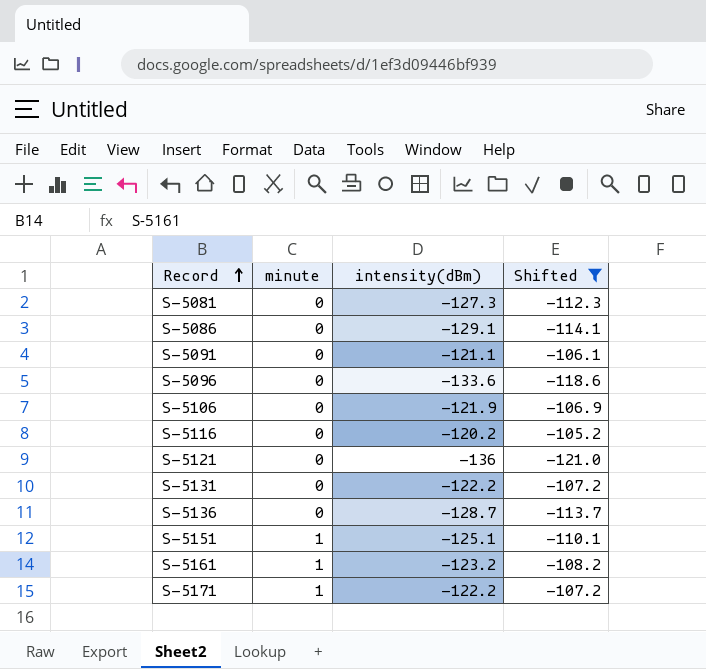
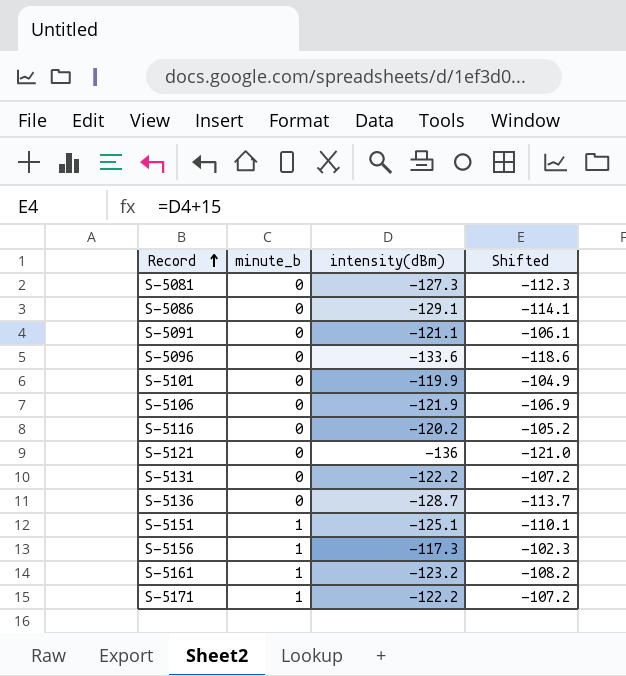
filter: Shifted <= -105.2 -> none
column name: minute -> minute_b

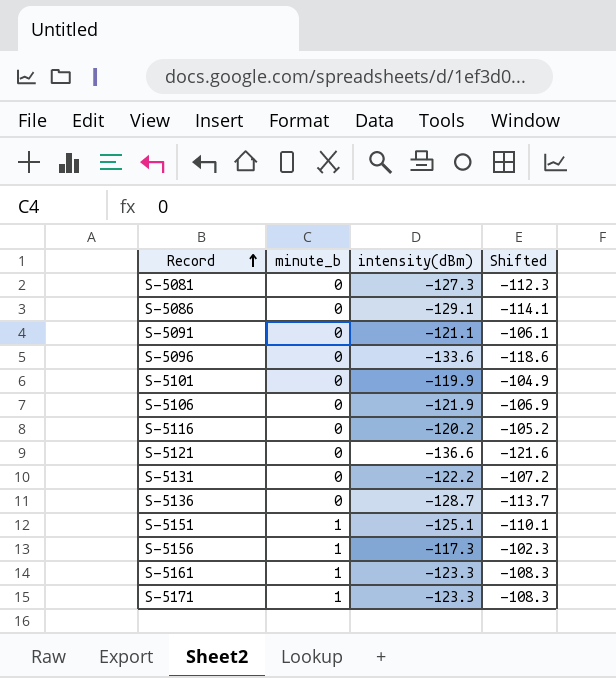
S-5121 | intensity(dBm): -136 -> -136.6
S-5121 | Shifted: -121.0 -> -121.6
S-5161 | intensity(dBm): -123.2 -> -123.3
S-5161 | Shifted: -108.2 -> -108.3
S-5171 | intensity(dBm): -122.2 -> -123.3
S-5171 | Shifted: -107.2 -> -108.3

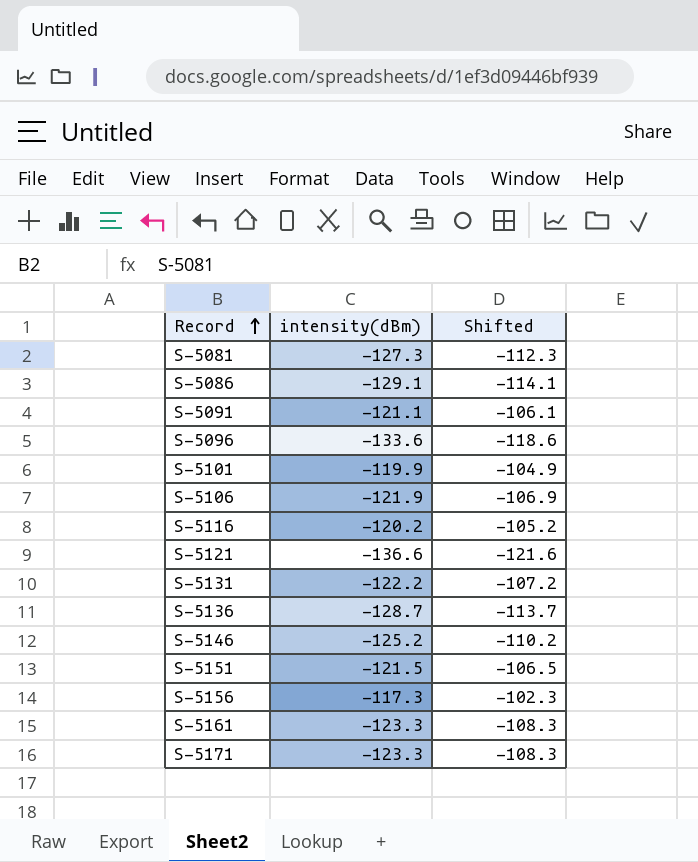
column minute_b | position: 2 -> none
row S-5146: none -> -125.2 | -110.2
S-5151 | intensity(dBm): -125.1 -> -121.5
S-5151 | Shifted: -110.1 -> -106.5

